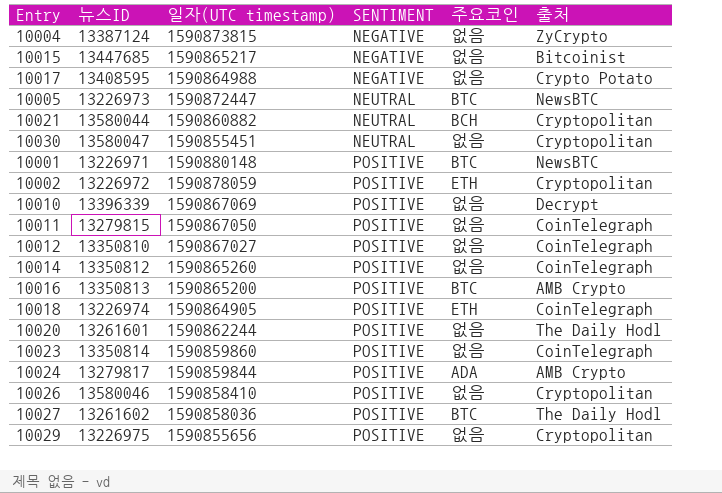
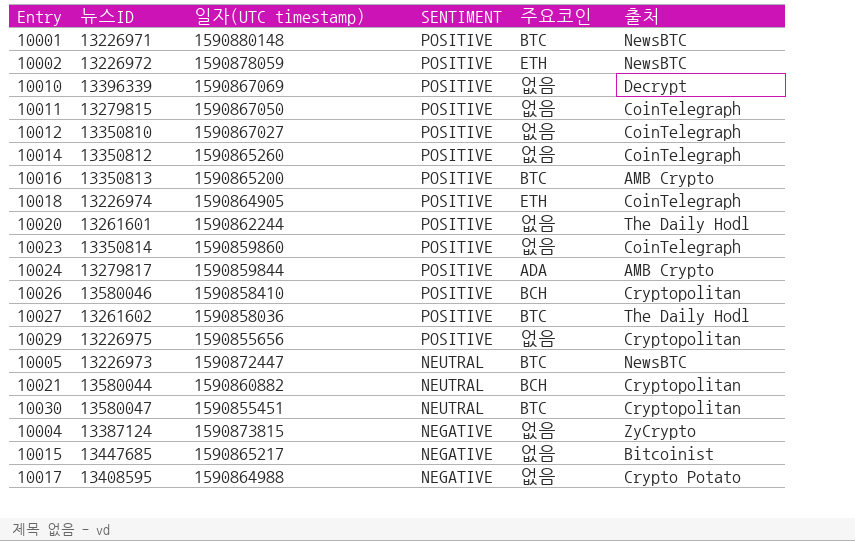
row order: SENTIMENT ascending -> SENTIMENT descending
10002 | 출처: Cryptopolitan -> NewsBTC
10026 | 주요코인: 없음 -> BCH
10030 | 주요코인: 없음 -> BTC

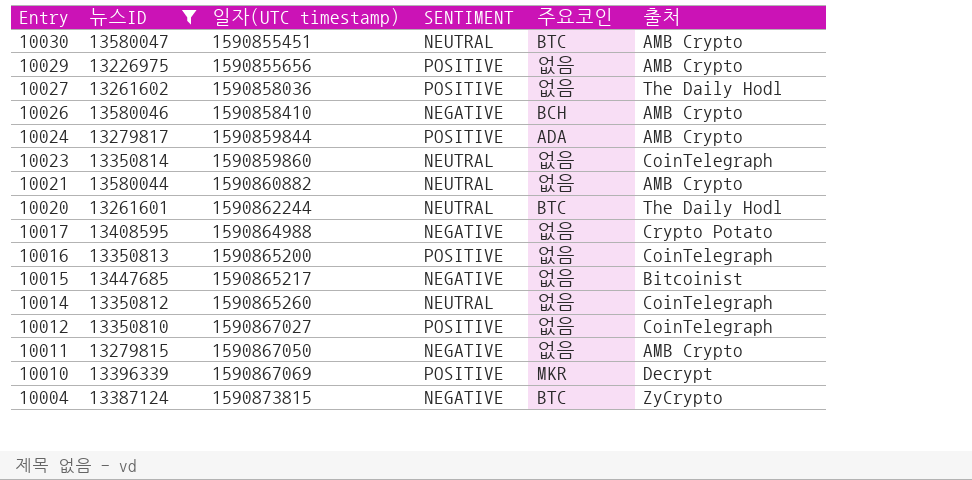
filter: none -> 뉴스ID >= 13226975
row order: SENTIMENT descending -> Entry descending
10030 | 출처: Cryptopolitan -> AMB Crypto
10029 | 출처: Cryptopolitan -> AMB Crypto
10027 | 주요코인: BTC -> 없음
10026 | SENTIMENT: POSITIVE -> NEGATIVE
10026 | 출처: Cryptopolitan -> AMB Crypto
10023 | SENTIMENT: POSITIVE -> NEUTRAL
10021 | 주요코인: BCH -> 없음
10021 | 출처: Cryptopolitan -> AMB Crypto
10020 | SENTIMENT: POSITIVE -> NEUTRAL
10020 | 주요코인: 없음 -> BTC
10016 | 주요코인: BTC -> 없음
10016 | 출처: AMB Crypto -> CoinTelegraph
10014 | SENTIMENT: POSITIVE -> NEUTRAL
10011 | SENTIMENT: POSITIVE -> NEGATIVE
10011 | 출처: CoinTelegraph -> AMB Crypto
10010 | 주요코인: 없음 -> MKR
10004 | 주요코인: 없음 -> BTC

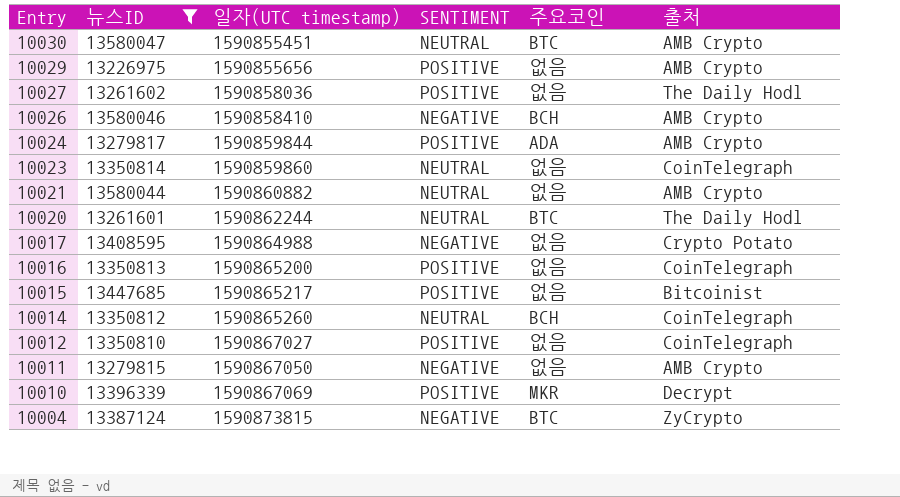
10015 | SENTIMENT: NEGATIVE -> POSITIVE
10014 | 주요코인: 없음 -> BCH

